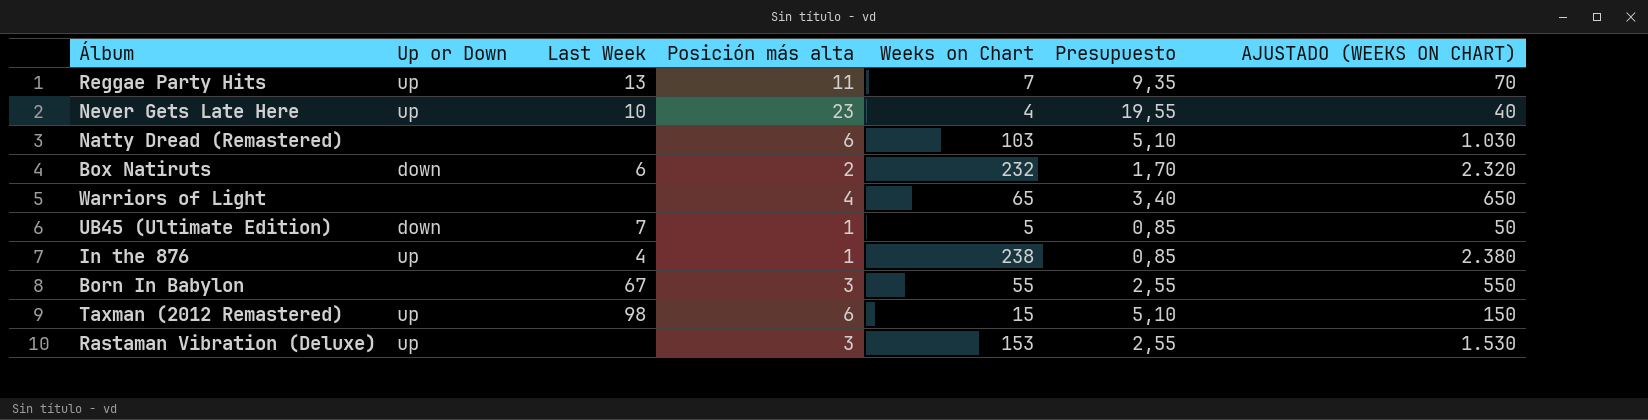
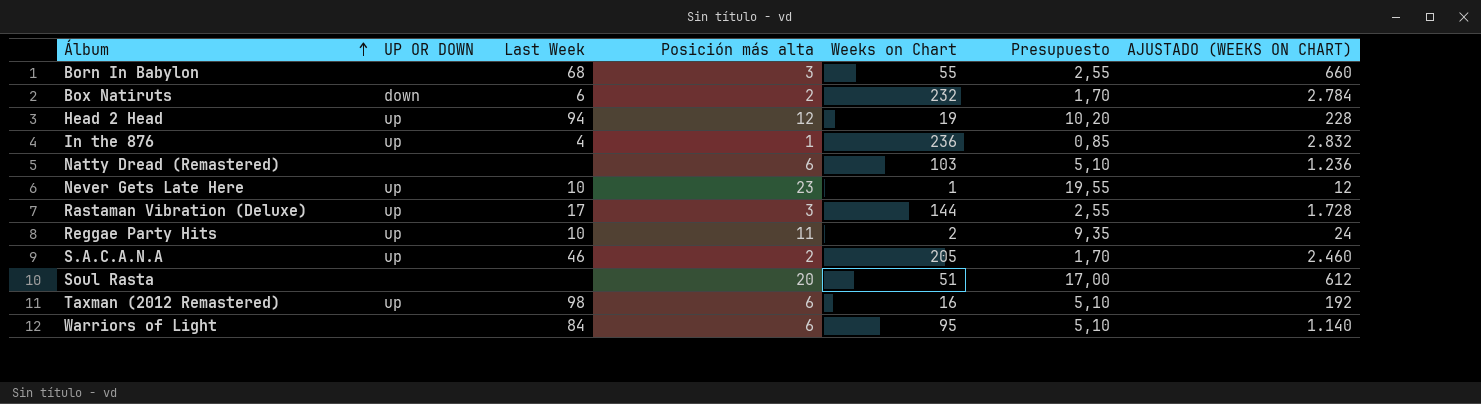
row order: none -> Álbum ascending
column name: Up or Down -> UP OR DOWN
column AJUSTADO (WEEKS ON CHART) | formula: [Weeks on Chart] * 10 -> [Weeks on Chart] * 12
row UB45 (Ultimate Edition): down | 7 | 1 | 5 | 0,85 | 50 -> none
Born In Babylon | Last Week: 67 -> 68
row Head 2 Head: none -> up | 94 | 12 | 19 | 10,20 | 228
In the 876 | Weeks on Chart: 238 -> 236
Never Gets Late Here | Weeks on Chart: 4 -> 1
Rastaman Vibration (Deluxe) | Last Week: none -> 17
Rastaman Vibration (Deluxe) | Weeks on Chart: 153 -> 144
Reggae Party Hits | Last Week: 13 -> 10
Reggae Party Hits | Weeks on Chart: 7 -> 2
row S.A.C.A.N.A: none -> up | 46 | 2 | 205 | 1,70 | 2.460
row Soul Rasta: none -> none | none | 20 | 51 | 17,00 | 612
Taxman (2012 Remastered) | Weeks on Chart: 15 -> 16
Warriors of Light | Last Week: none -> 84
Warriors of Light | Posición más alta: 4 -> 6
Warriors of Light | Weeks on Chart: 65 -> 95
Warriors of Light | Presupuesto: 3,40 -> 5,10

